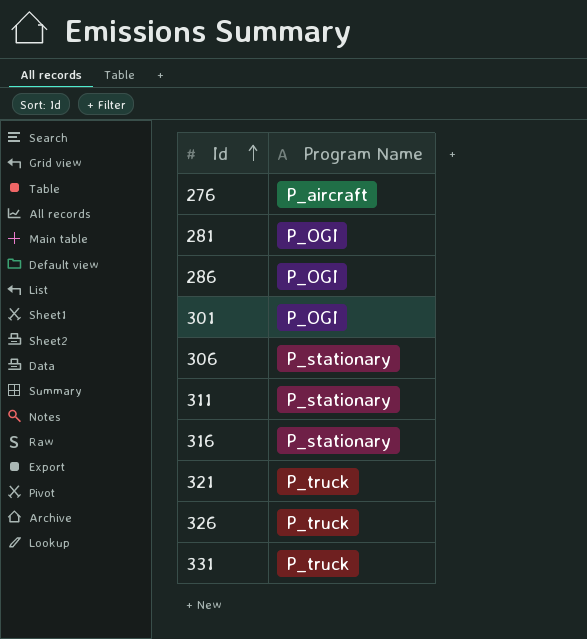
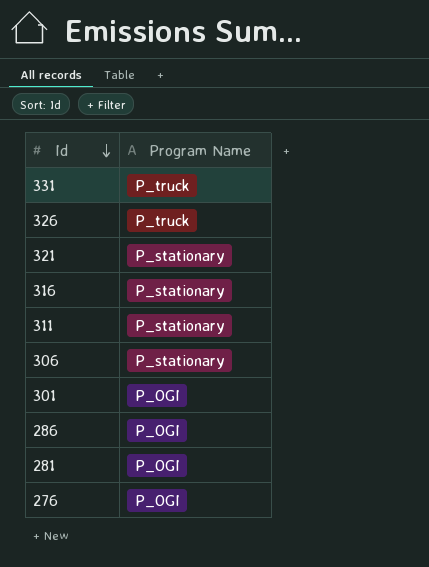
row order: Id ascending -> Id descending
321 | Program Name: P_truck -> P_stationary
276 | Program Name: P_aircraft -> P_OGI

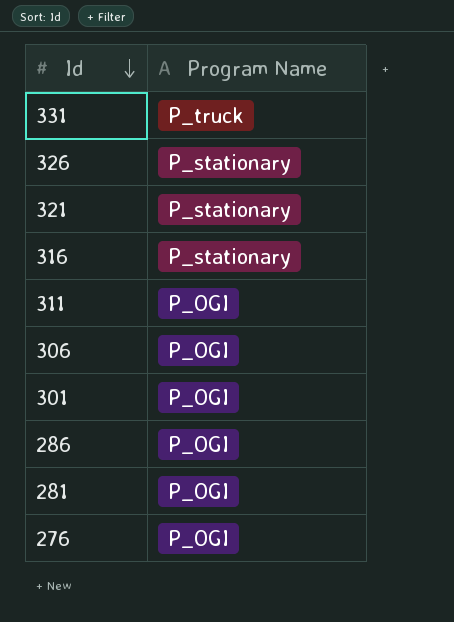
326 | Program Name: P_truck -> P_stationary
311 | Program Name: P_stationary -> P_OGI
306 | Program Name: P_stationary -> P_OGI

